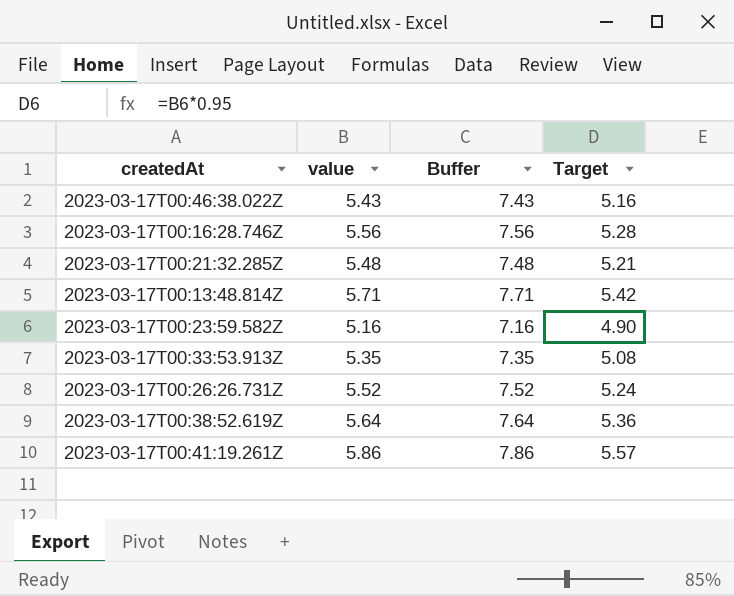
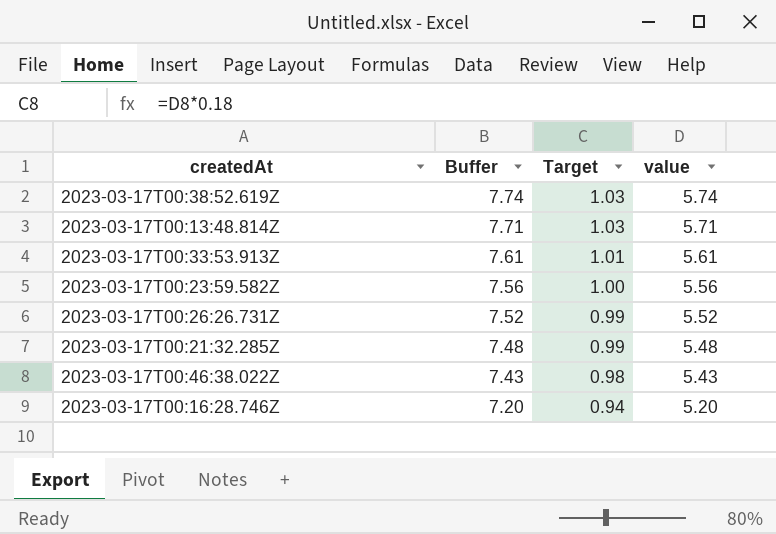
row order: none -> Buffer descending
column Target | formula: [value] * 0.95 -> [value] * 0.18
column value | position: 2 -> 4
row 2023-03-17T00:41:19.261Z: 5.86 | 7.86 | 5.57 -> none
2023-03-17T00:38:52.619Z | Buffer: 7.64 -> 7.74
2023-03-17T00:38:52.619Z | value: 5.64 -> 5.74
2023-03-17T00:33:53.913Z | Buffer: 7.35 -> 7.61
2023-03-17T00:33:53.913Z | value: 5.35 -> 5.61
2023-03-17T00:23:59.582Z | Buffer: 7.16 -> 7.56
2023-03-17T00:23:59.582Z | value: 5.16 -> 5.56
2023-03-17T00:16:28.746Z | Buffer: 7.56 -> 7.20
2023-03-17T00:16:28.746Z | value: 5.56 -> 5.20

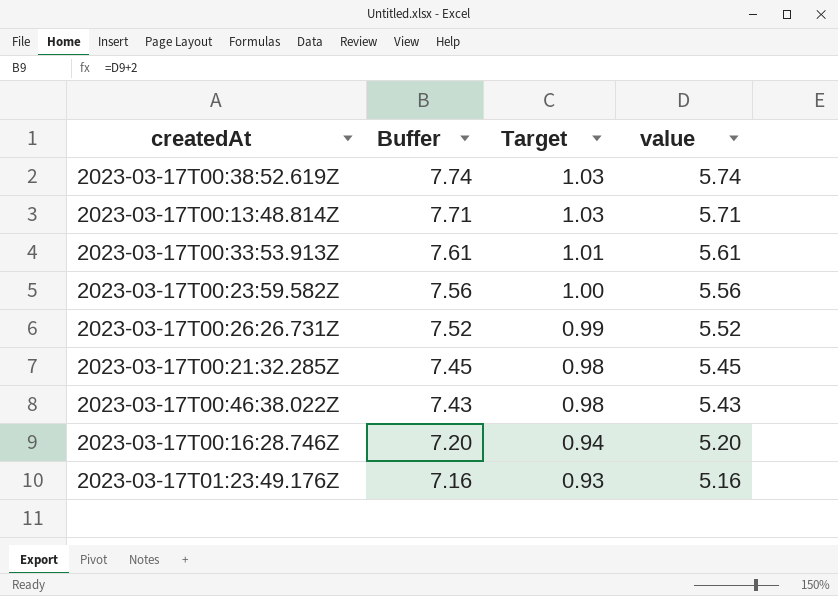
2023-03-17T00:21:32.285Z | Buffer: 7.48 -> 7.45
2023-03-17T00:21:32.285Z | Target: 0.99 -> 0.98
2023-03-17T00:21:32.285Z | value: 5.48 -> 5.45
row 2023-03-17T01:23:49.176Z: none -> 7.16 | 0.93 | 5.16

